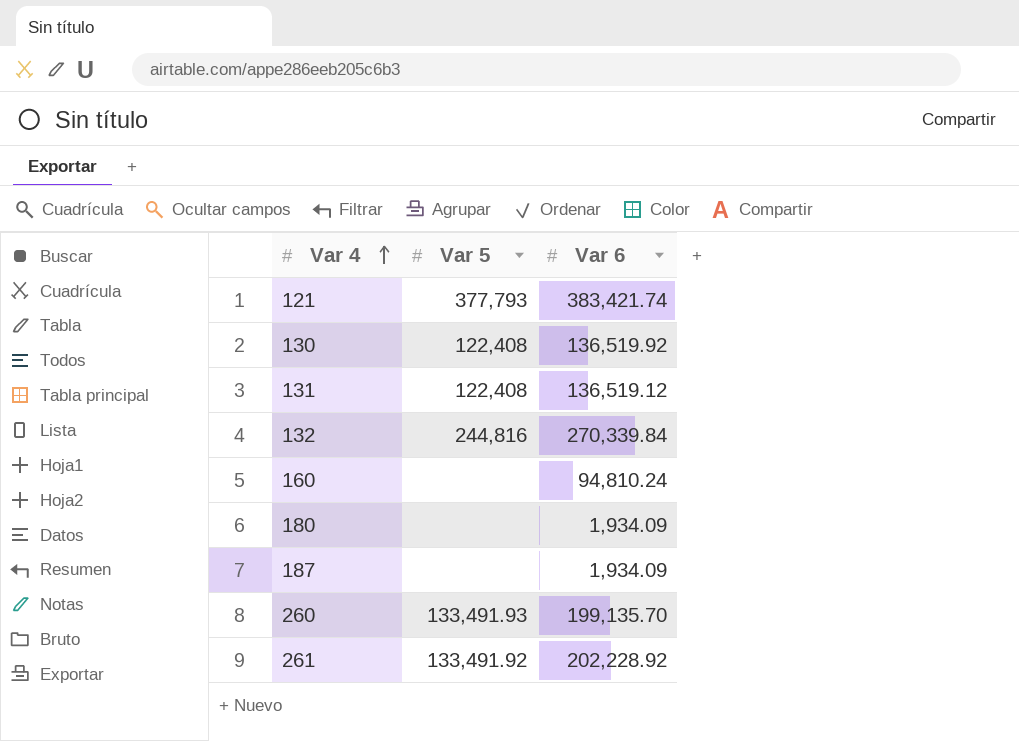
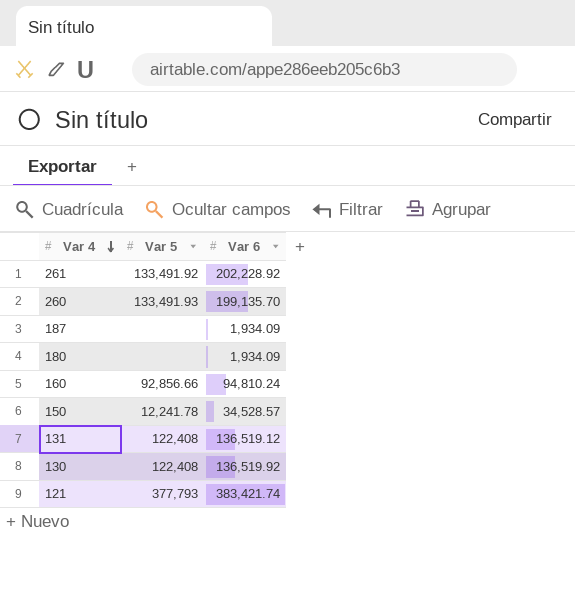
row order: Var 4 ascending -> Var 4 descending
row 132: 244,816 | 270,339.84 -> none
160 | Var 5: none -> 92,856.66
row 150: none -> 12,241.78 | 34,528.57

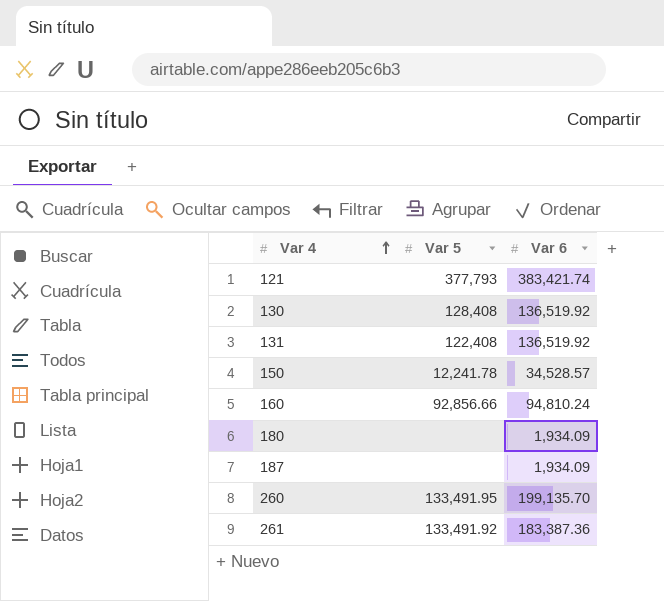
row order: Var 4 descending -> Var 4 ascending
130 | Var 5: 122,408 -> 128,408
131 | Var 6: 136,519.12 -> 136,519.92
260 | Var 5: 133,491.93 -> 133,491.95
261 | Var 6: 202,228.92 -> 183,387.36

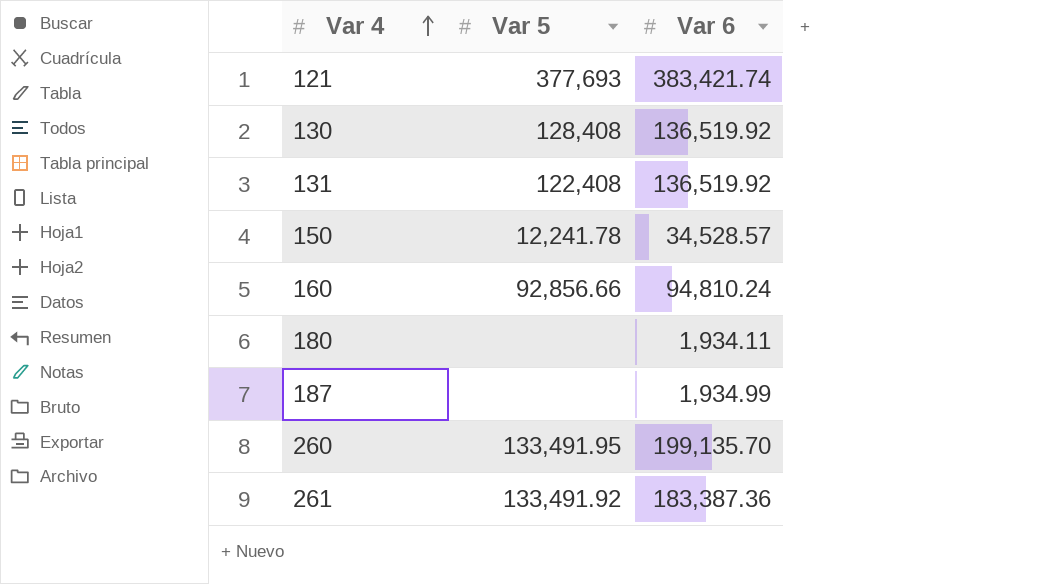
121 | Var 5: 377,793 -> 377,693
180 | Var 6: 1,934.09 -> 1,934.11
187 | Var 6: 1,934.09 -> 1,934.99

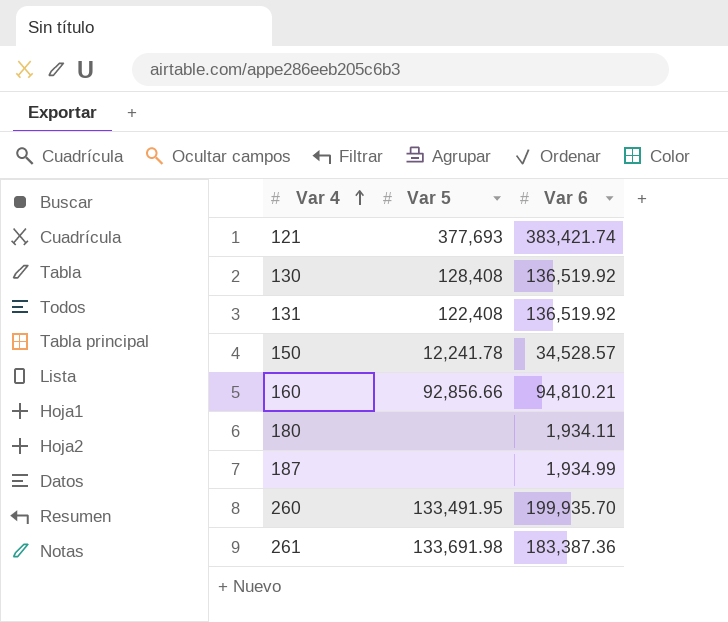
160 | Var 6: 94,810.24 -> 94,810.21
260 | Var 6: 199,135.70 -> 199,935.70
261 | Var 5: 133,491.92 -> 133,691.98

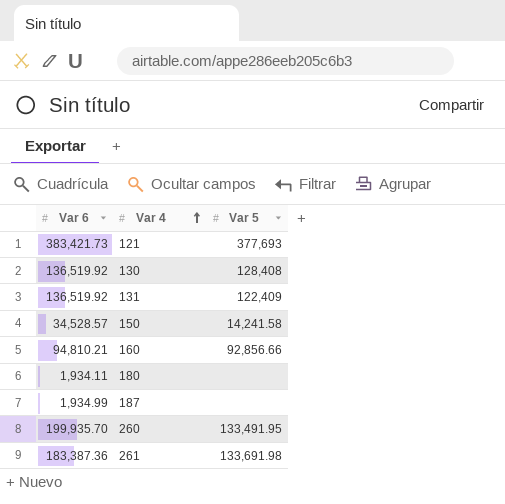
column Var 6 | position: 3 -> 1
121 | Var 6: 383,421.74 -> 383,421.73
131 | Var 5: 122,408 -> 122,409
150 | Var 5: 12,241.78 -> 14,241.58

